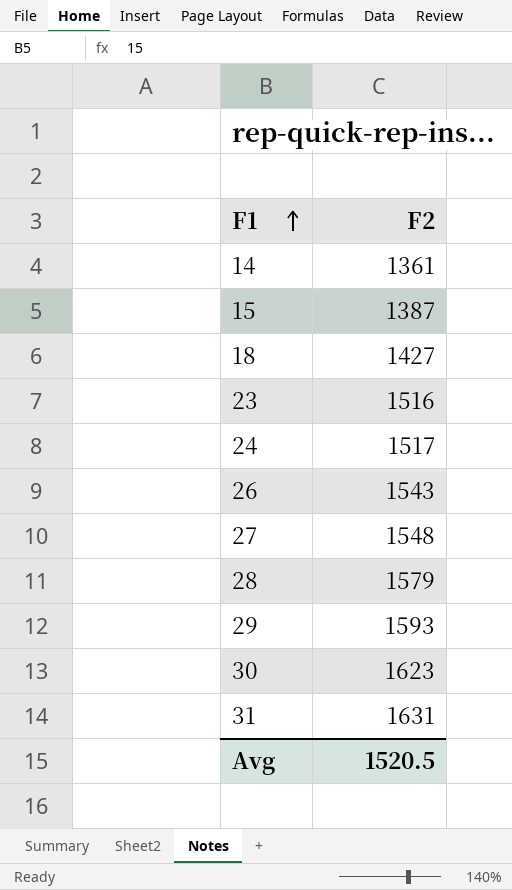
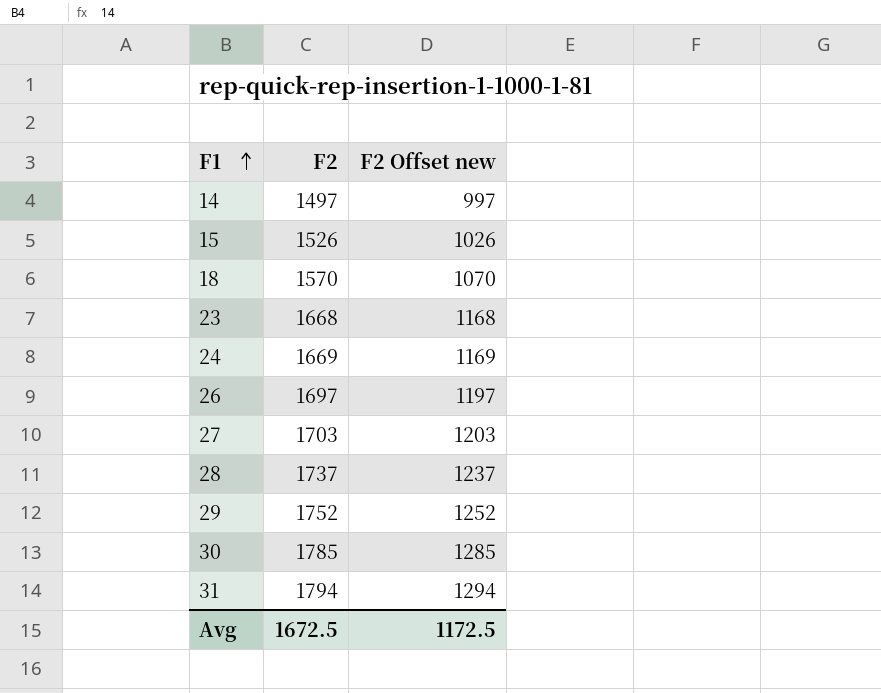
column F2 Offset new | formula: none -> [F2] - 500
14 | F2: 1361 -> 1497
15 | F2: 1387 -> 1526
18 | F2: 1427 -> 1570
23 | F2: 1516 -> 1668
24 | F2: 1517 -> 1669
26 | F2: 1543 -> 1697
27 | F2: 1548 -> 1703
28 | F2: 1579 -> 1737
29 | F2: 1593 -> 1752
30 | F2: 1623 -> 1785
31 | F2: 1631 -> 1794
Avg | F2: 1520.5 -> 1672.5

